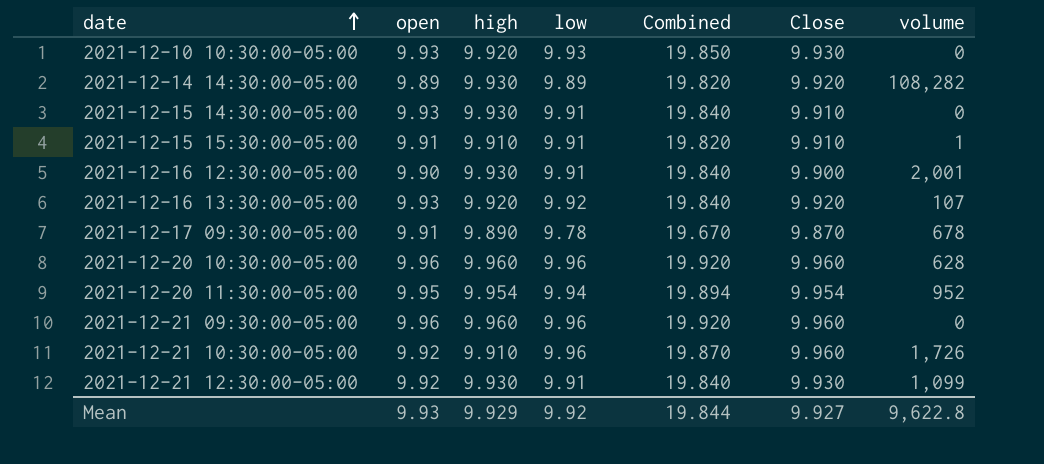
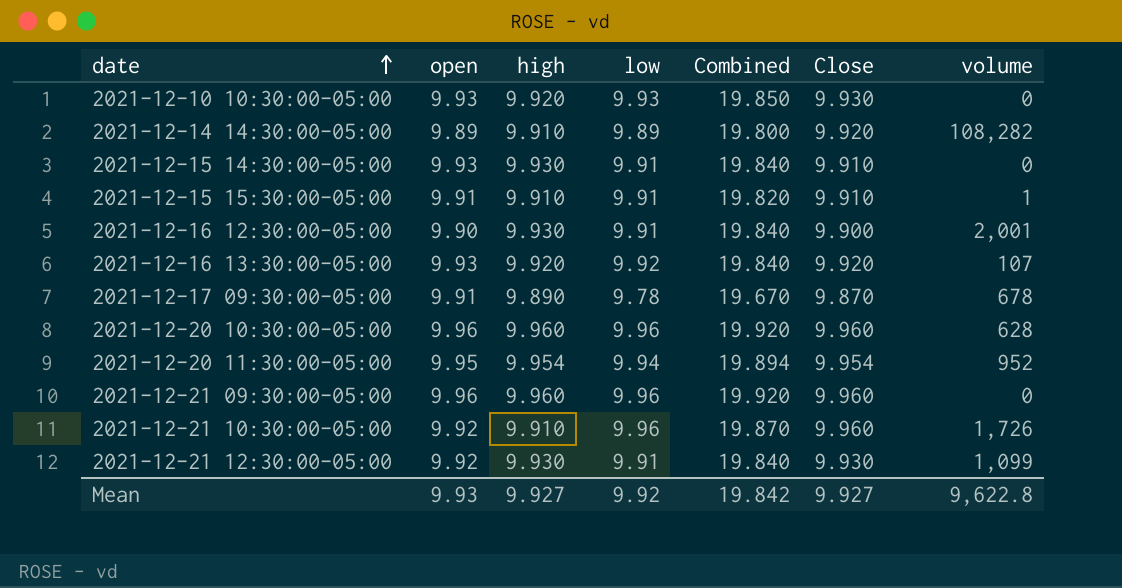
2021-12-14 14:30:00-05:00 | high: 9.930 -> 9.910
2021-12-14 14:30:00-05:00 | Combined: 19.820 -> 19.800
Mean | high: 9.929 -> 9.927
Mean | Combined: 19.844 -> 19.842

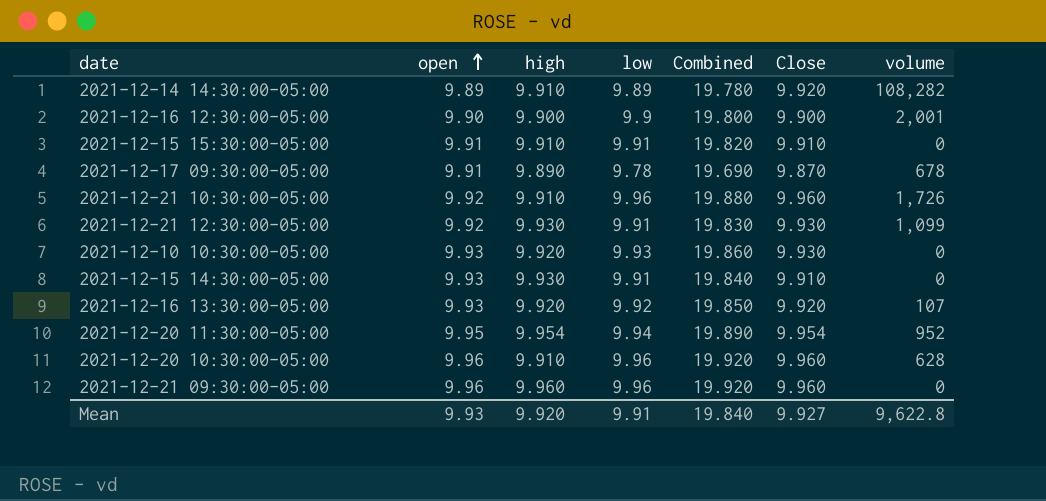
row order: date ascending -> open ascending
column Combined | formula: [high] + [low] -> [open] + [low]
2021-12-16 12:30:00-05:00 | high: 9.930 -> 9.900
2021-12-16 12:30:00-05:00 | low: 9.91 -> 9.9
2021-12-15 15:30:00-05:00 | volume: 1 -> 0
2021-12-20 10:30:00-05:00 | high: 9.960 -> 9.910
Mean | high: 9.927 -> 9.920
Mean | low: 9.92 -> 9.91
Mean | Combined: 19.842 -> 19.840

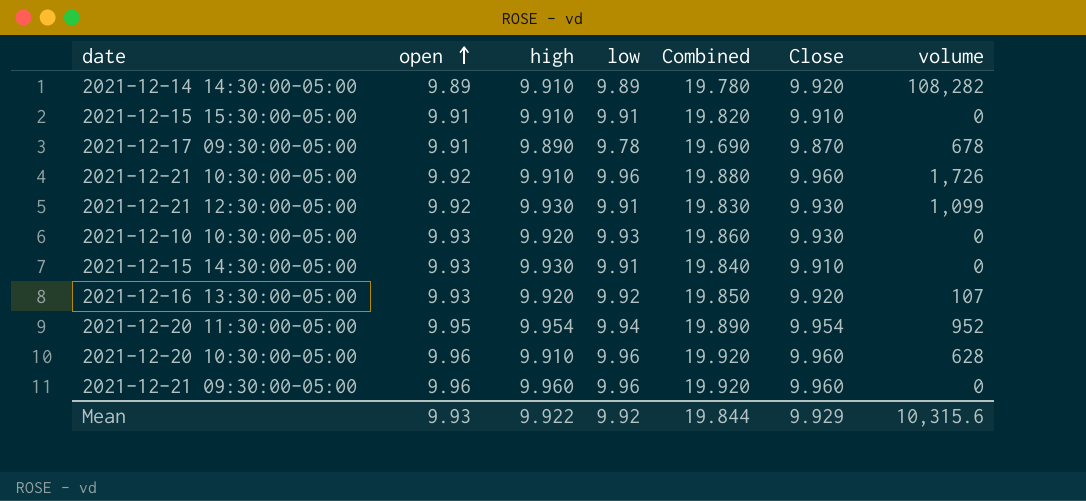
row 2021-12-16 12:30:00-05:00: 9.90 | 9.900 | 9.9 | 19.800 | 9.900 | 2,001 -> none
Mean | high: 9.920 -> 9.922
Mean | low: 9.91 -> 9.92
Mean | Combined: 19.840 -> 19.844
Mean | Close: 9.927 -> 9.929
Mean | volume: 9,622.8 -> 10,315.6

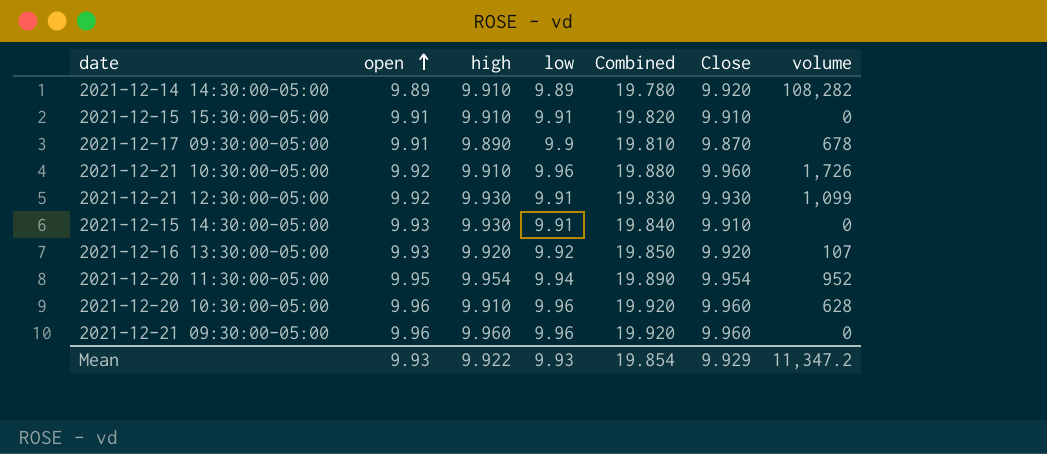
row 2021-12-10 10:30:00-05:00: 9.93 | 9.920 | 9.93 | 19.860 | 9.930 | 0 -> none
2021-12-17 09:30:00-05:00 | low: 9.78 -> 9.9
2021-12-17 09:30:00-05:00 | Combined: 19.690 -> 19.810
Mean | low: 9.92 -> 9.93
Mean | Combined: 19.844 -> 19.854
Mean | volume: 10,315.6 -> 11,347.2

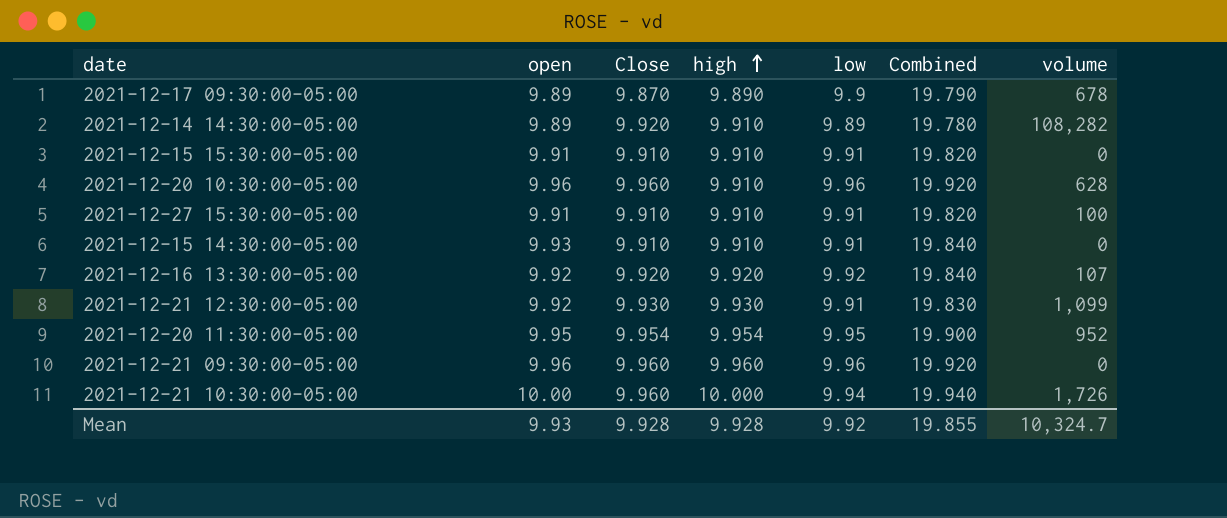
row order: open ascending -> high ascending
column Close | position: 6 -> 3
2021-12-17 09:30:00-05:00 | open: 9.91 -> 9.89
2021-12-17 09:30:00-05:00 | Combined: 19.810 -> 19.790
row 2021-12-27 15:30:00-05:00: none -> 9.91 | 9.910 | 9.910 | 9.91 | 19.820 | 100
2021-12-15 14:30:00-05:00 | high: 9.930 -> 9.910
2021-12-16 13:30:00-05:00 | open: 9.93 -> 9.92
2021-12-16 13:30:00-05:00 | Combined: 19.850 -> 19.840
2021-12-20 11:30:00-05:00 | low: 9.94 -> 9.95
2021-12-20 11:30:00-05:00 | Combined: 19.890 -> 19.900
2021-12-21 10:30:00-05:00 | open: 9.92 -> 10.00
2021-12-21 10:30:00-05:00 | high: 9.910 -> 10.000
2021-12-21 10:30:00-05:00 | low: 9.96 -> 9.94
2021-12-21 10:30:00-05:00 | Combined: 19.880 -> 19.940
Mean | Close: 9.929 -> 9.928
Mean | high: 9.922 -> 9.928
Mean | low: 9.93 -> 9.92
Mean | Combined: 19.854 -> 19.855
Mean | volume: 11,347.2 -> 10,324.7

